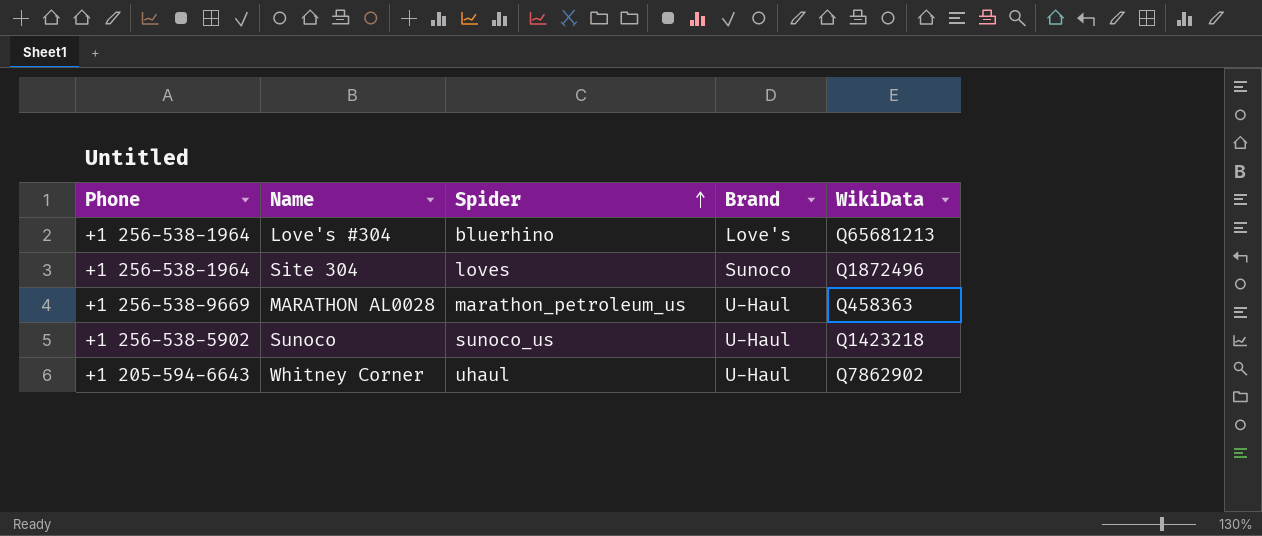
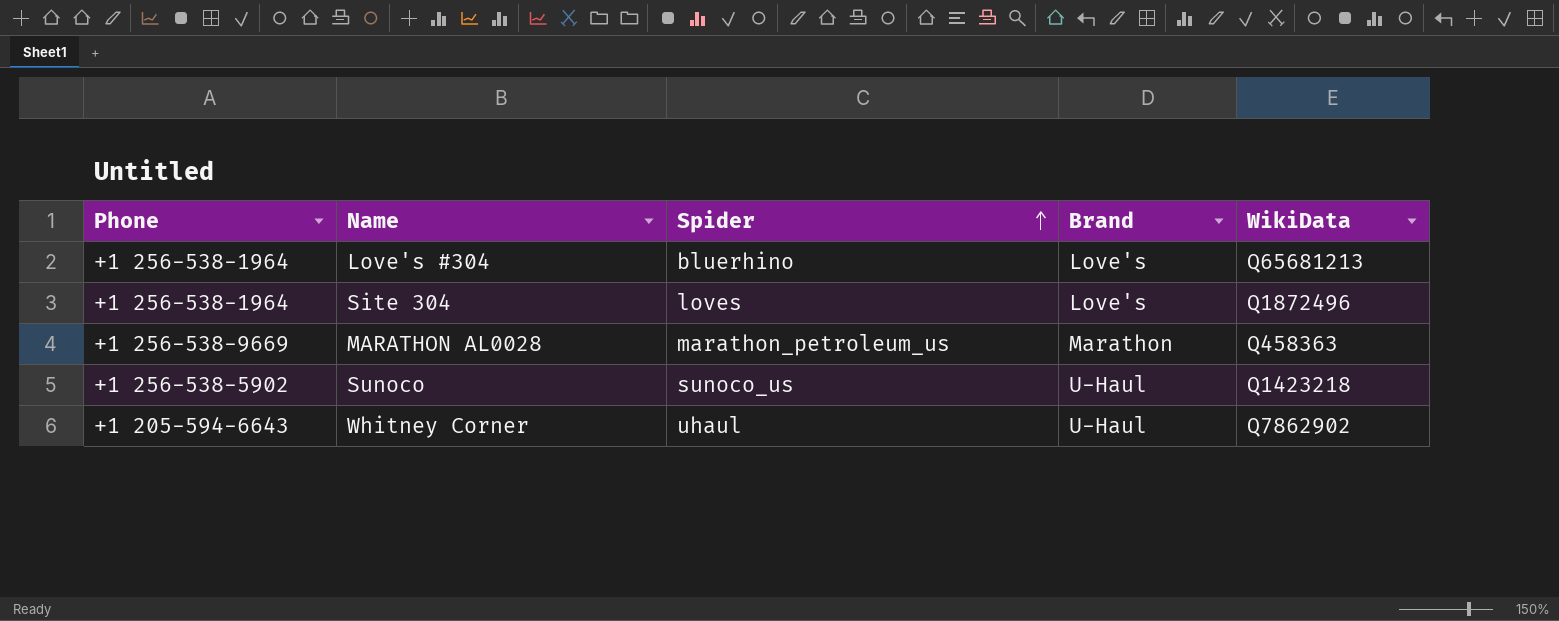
Site 304 | Brand: Sunoco -> Love's
MARATHON AL0028 | Brand: U-Haul -> Marathon

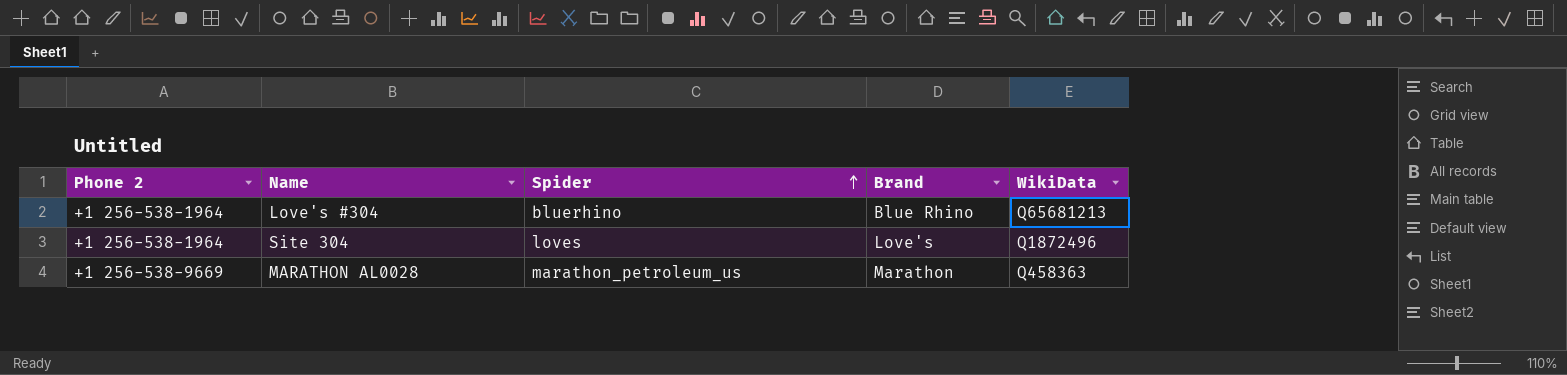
column name: Phone -> Phone 2
row Sunoco: +1 256-538-5902 | sunoco_us | U-Haul | Q1423218 -> none
row Whitney Corner: +1 205-594-6643 | uhaul | U-Haul | Q7862902 -> none
Love's #304 | Brand: Love's -> Blue Rhino

